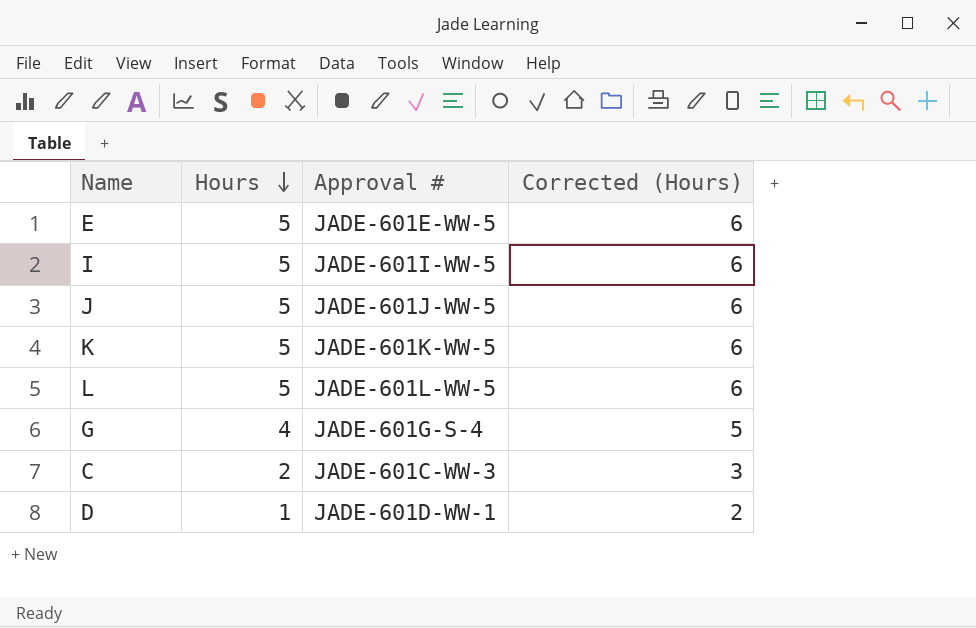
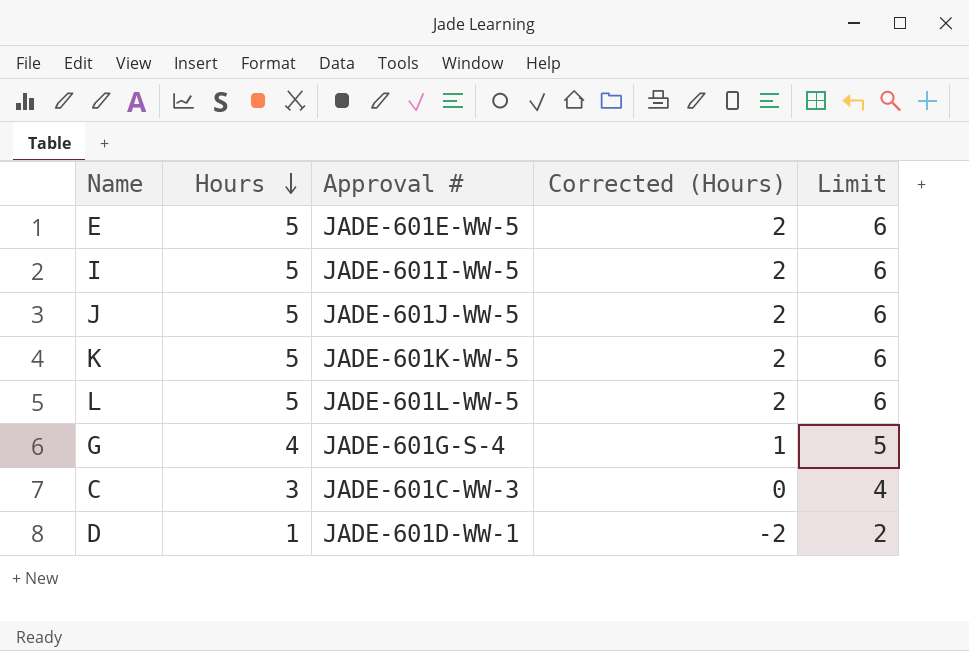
column Corrected (Hours) | formula: [Hours] + 1 -> [Hours] - 3
column Limit | formula: none -> [Hours] + 1
C | Hours: 2 -> 3

